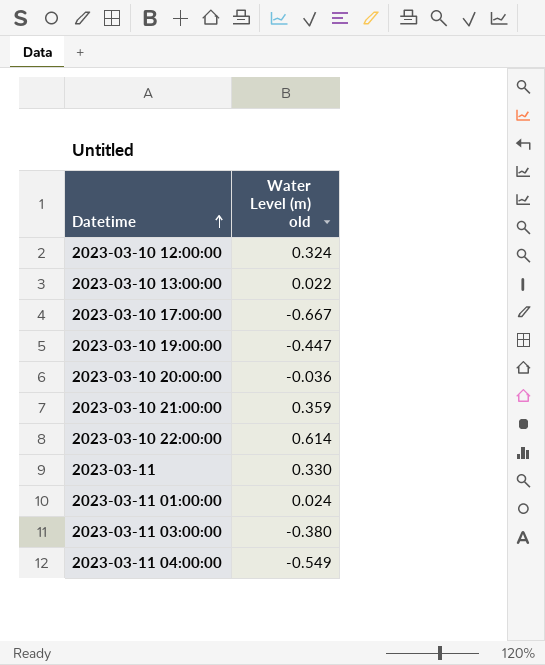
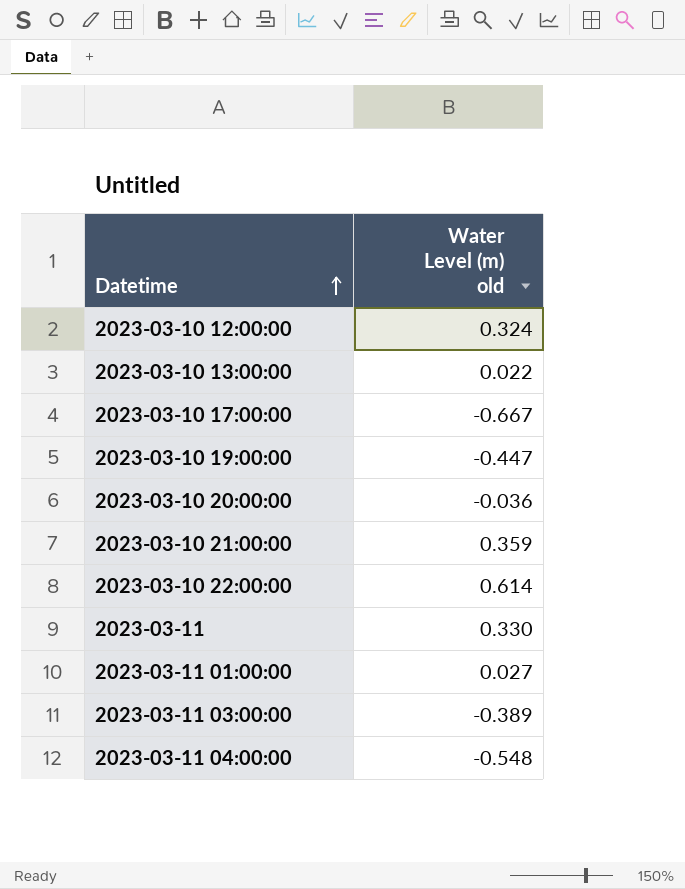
2023-03-11 01:00:00 | Water Level (m) old: 0.024 -> 0.027
2023-03-11 03:00:00 | Water Level (m) old: -0.380 -> -0.389
2023-03-11 04:00:00 | Water Level (m) old: -0.549 -> -0.548

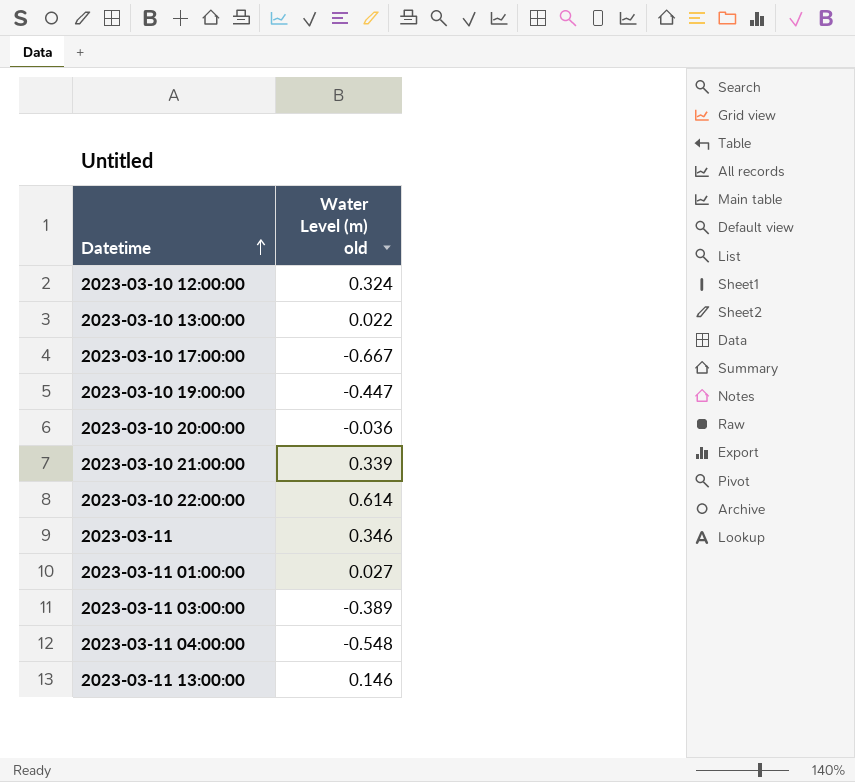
2023-03-10 21:00:00 | Water Level (m) old: 0.359 -> 0.339
2023-03-11 | Water Level (m) old: 0.330 -> 0.346
row 2023-03-11 13:00:00: none -> 0.146

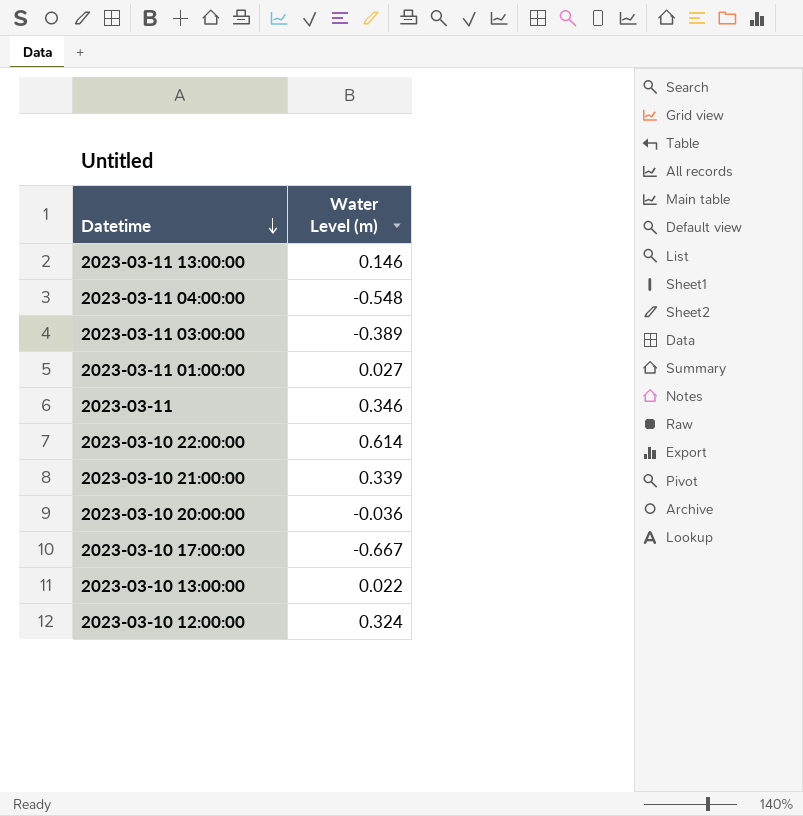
row order: Datetime ascending -> Datetime descending
column name: Water Level (m) old -> Water Level (m)
row 2023-03-10 19:00:00: -0.447 -> none

